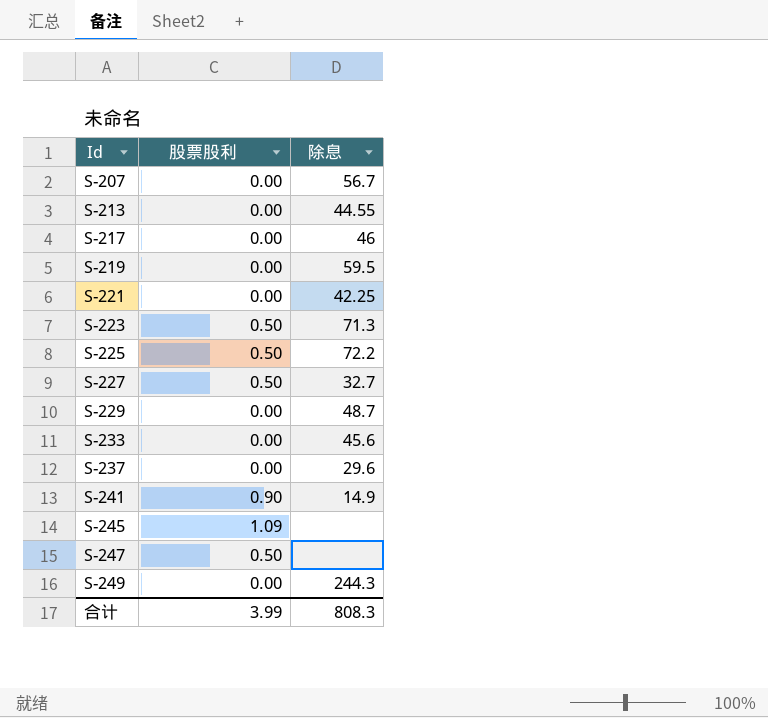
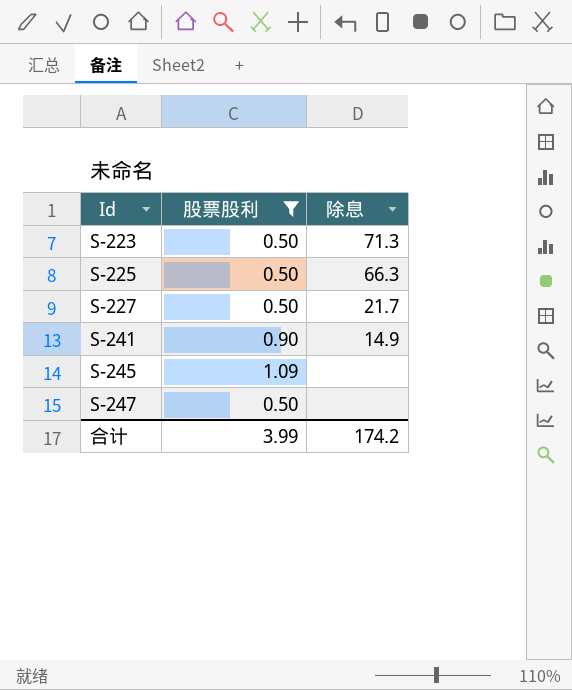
filter: none -> 股票股利 != 0.00
S-225 | 除息: 72.2 -> 66.3
S-227 | 除息: 32.7 -> 21.7
合计 | 除息: 808.3 -> 174.2

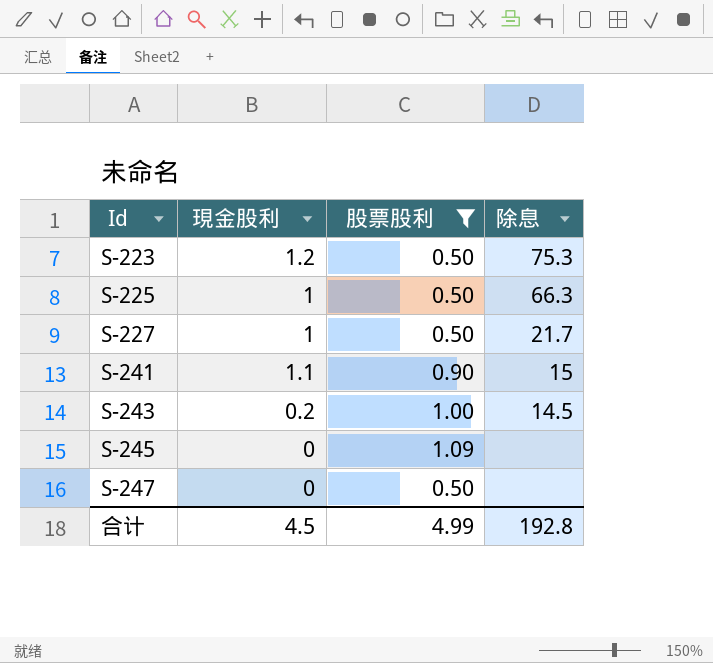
column 現金股利 | position: none -> 2
S-223 | 除息: 71.3 -> 75.3
S-241 | 除息: 14.9 -> 15
row S-243: none -> 0.2 | 1.00 | 14.5
合计 | 股票股利: 3.99 -> 4.99
合计 | 除息: 174.2 -> 192.8

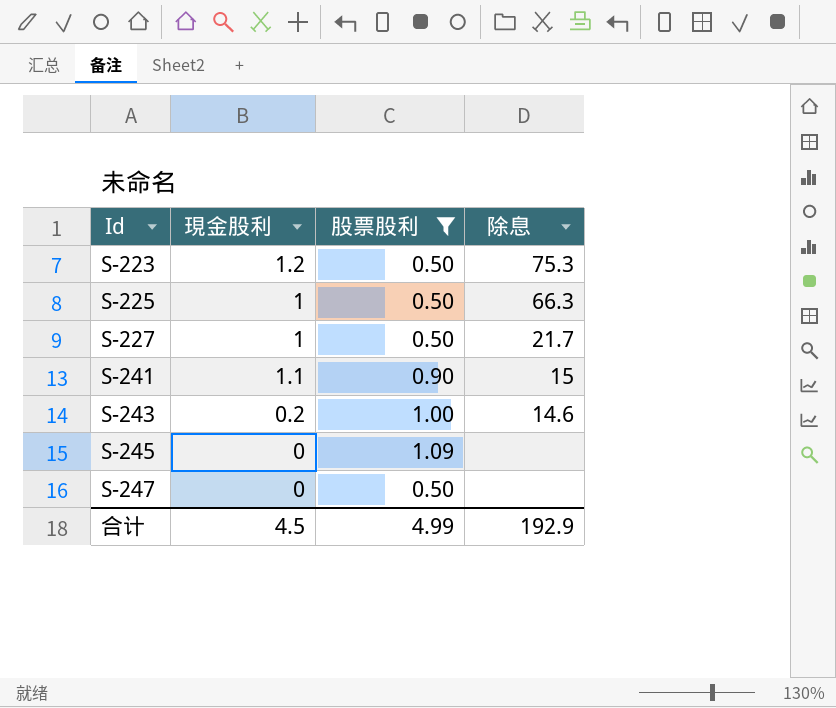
S-243 | 除息: 14.5 -> 14.6
合计 | 除息: 192.8 -> 192.9

